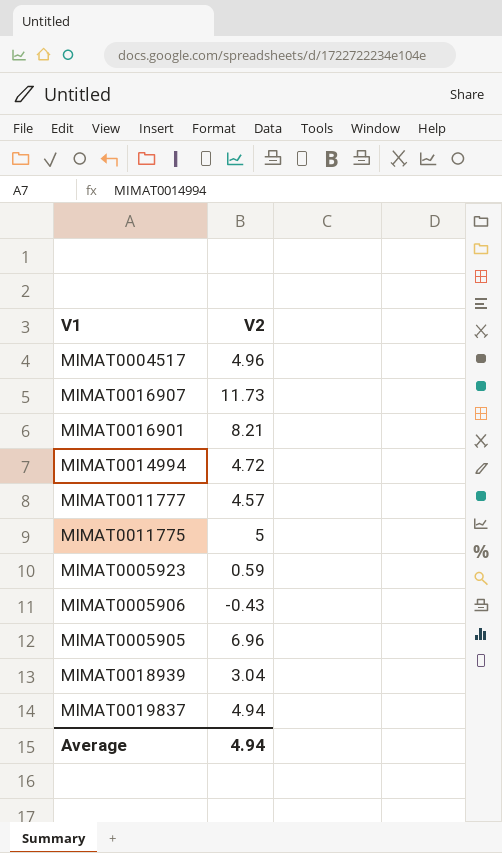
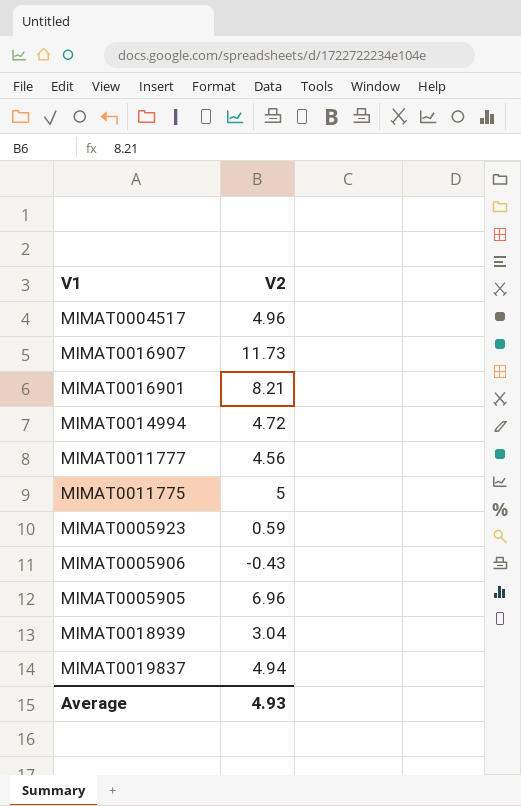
MIMAT0011777 | V2: 4.57 -> 4.56
Average | V2: 4.94 -> 4.93

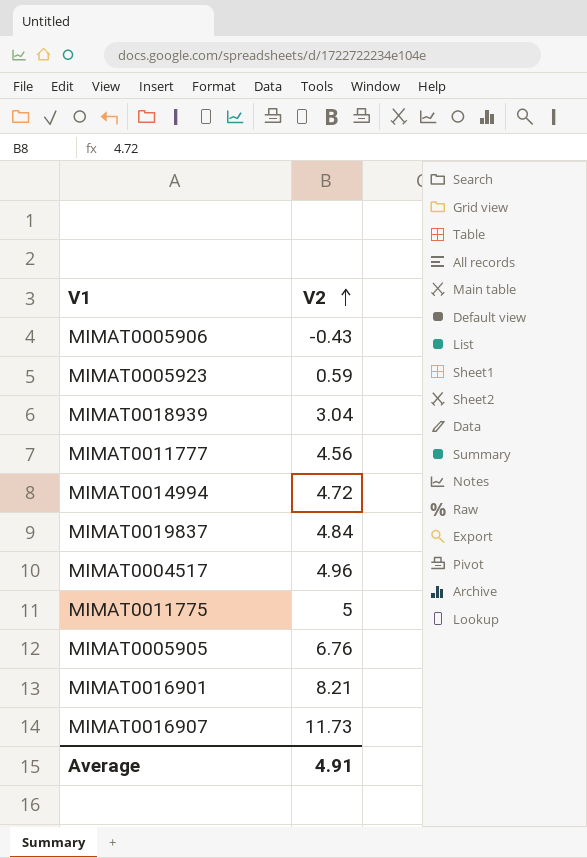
row order: none -> V2 ascending
MIMAT0019837 | V2: 4.94 -> 4.84
MIMAT0005905 | V2: 6.96 -> 6.76
Average | V2: 4.93 -> 4.91

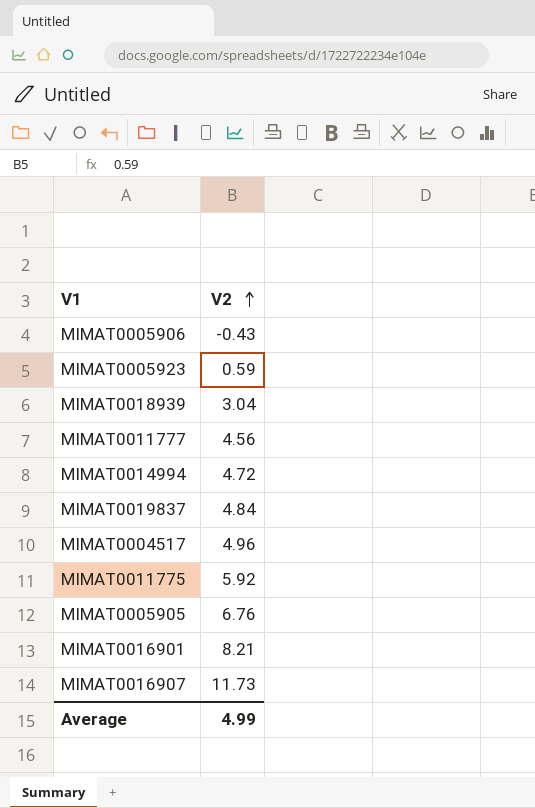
MIMAT0011775 | V2: 5 -> 5.92
Average | V2: 4.91 -> 4.99

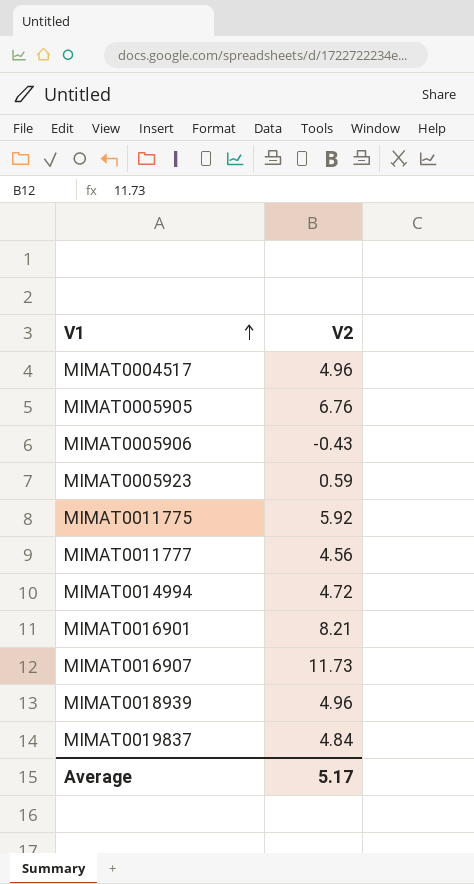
row order: V2 ascending -> V1 ascending
MIMAT0018939 | V2: 3.04 -> 4.96
Average | V2: 4.99 -> 5.17

